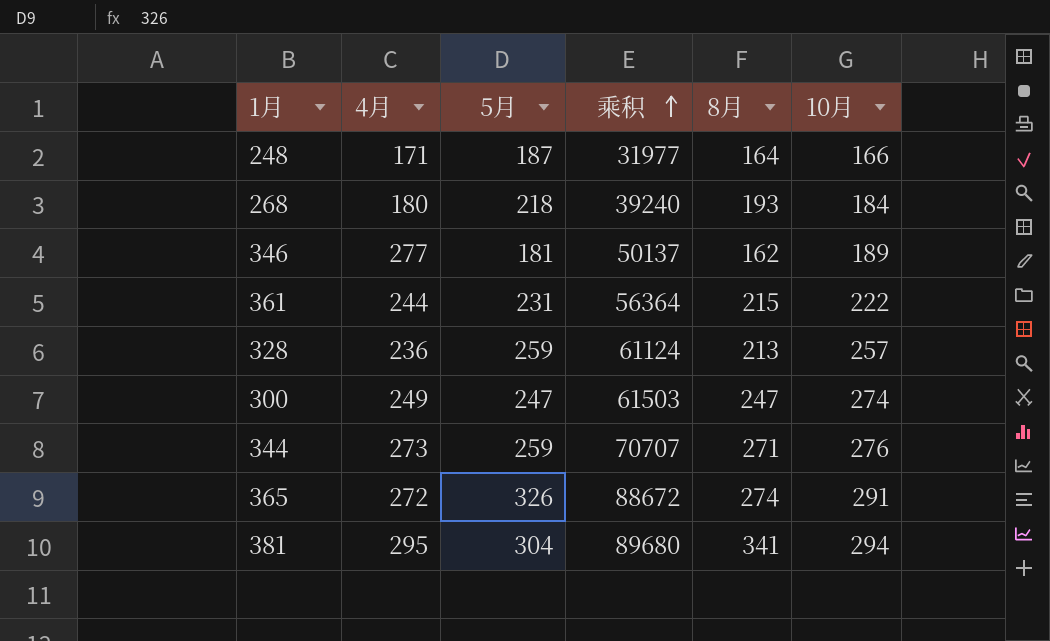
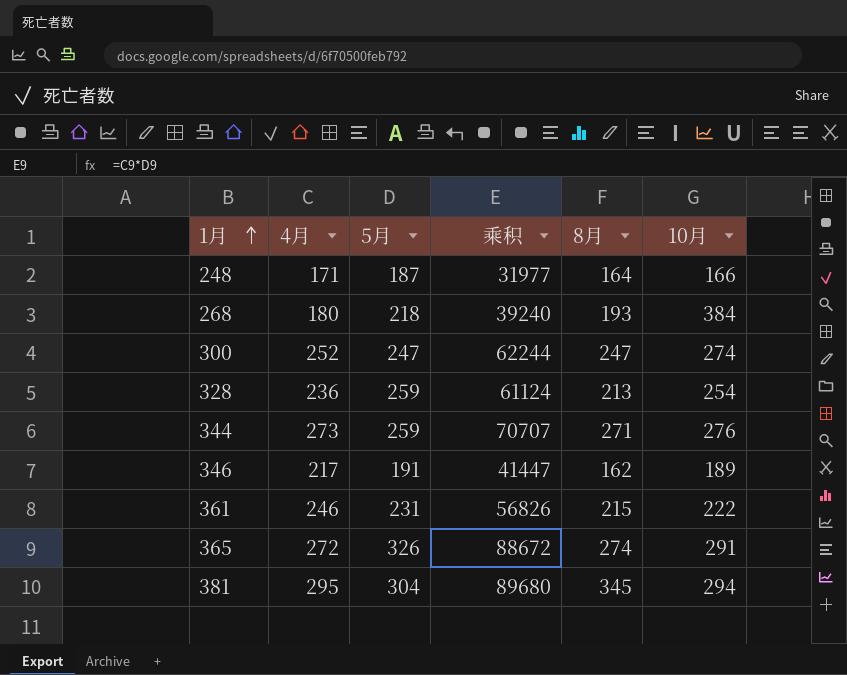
row order: 乘积 ascending -> 1月 ascending
268 | 10月: 184 -> 384
300 | 4月: 249 -> 252
300 | 乘积: 61503 -> 62244
328 | 10月: 257 -> 254
346 | 4月: 277 -> 217
346 | 5月: 181 -> 191
346 | 乘积: 50137 -> 41447
361 | 4月: 244 -> 246
361 | 乘积: 56364 -> 56826
381 | 8月: 341 -> 345

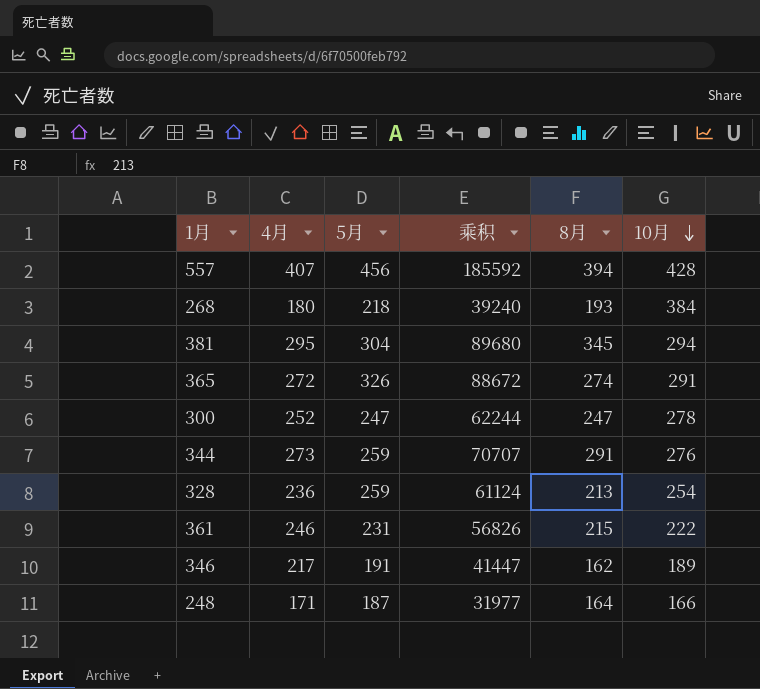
row order: 1月 ascending -> 10月 descending
row 557: none -> 407 | 456 | 185592 | 394 | 428
300 | 10月: 274 -> 278
344 | 8月: 271 -> 291

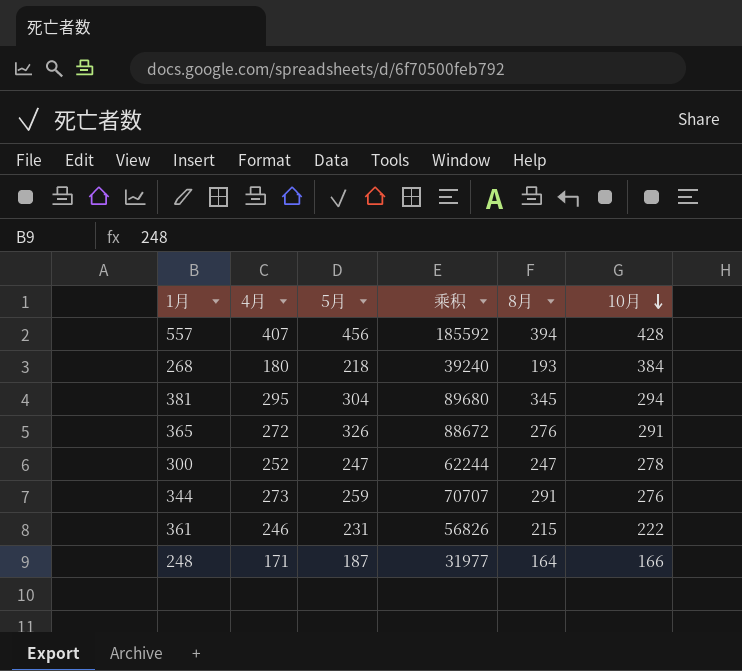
row 328: 236 | 259 | 61124 | 213 | 254 -> none
row 346: 217 | 191 | 41447 | 162 | 189 -> none
365 | 8月: 274 -> 276

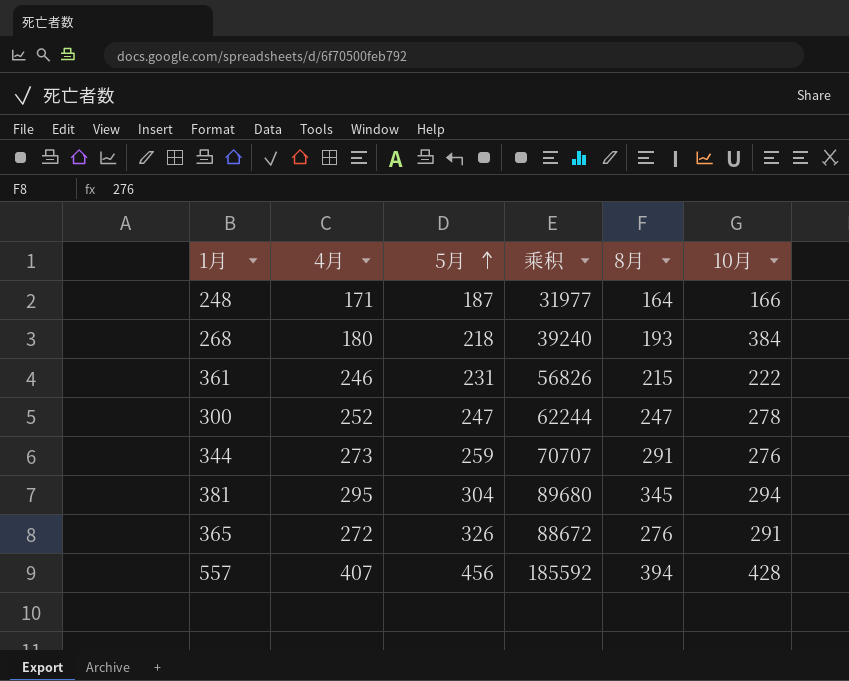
row order: 10月 descending -> 5月 ascending

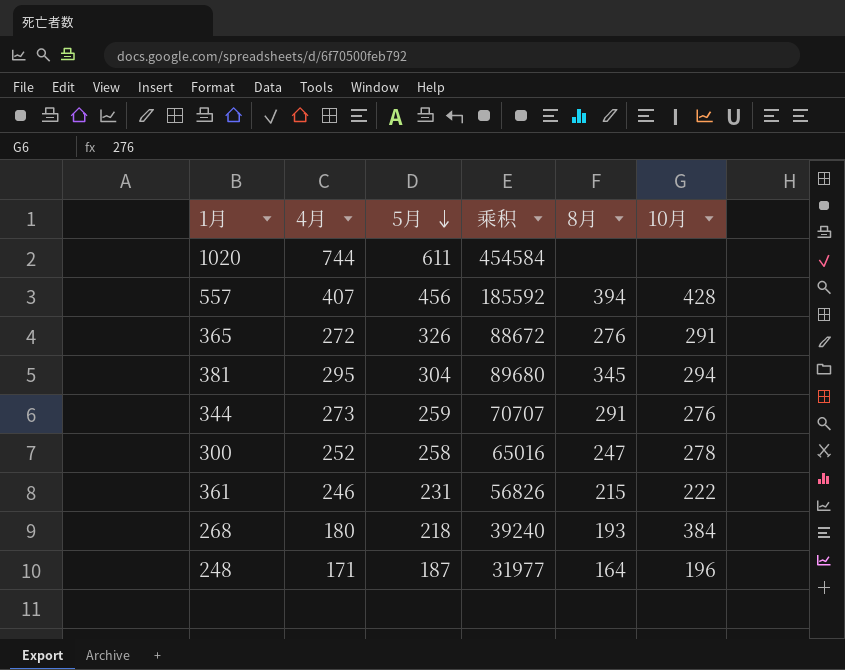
row order: 5月 ascending -> 5月 descending
row 1020: none -> 744 | 611 | 454584 | none | none
300 | 5月: 247 -> 258
300 | 乘积: 62244 -> 65016
248 | 10月: 166 -> 196

